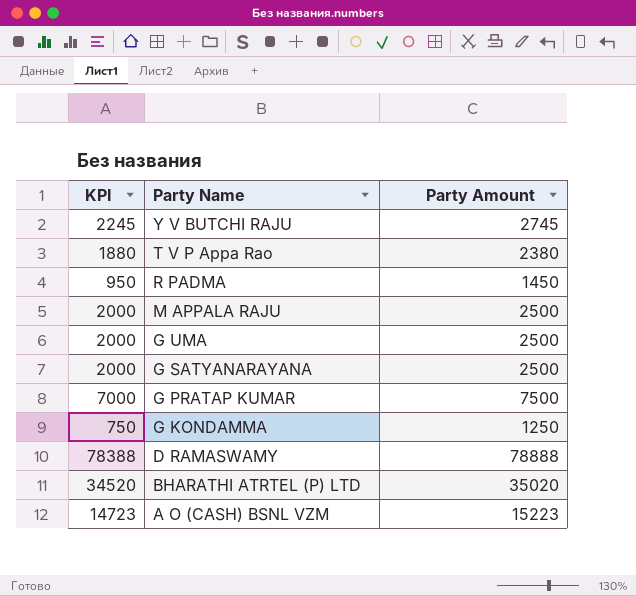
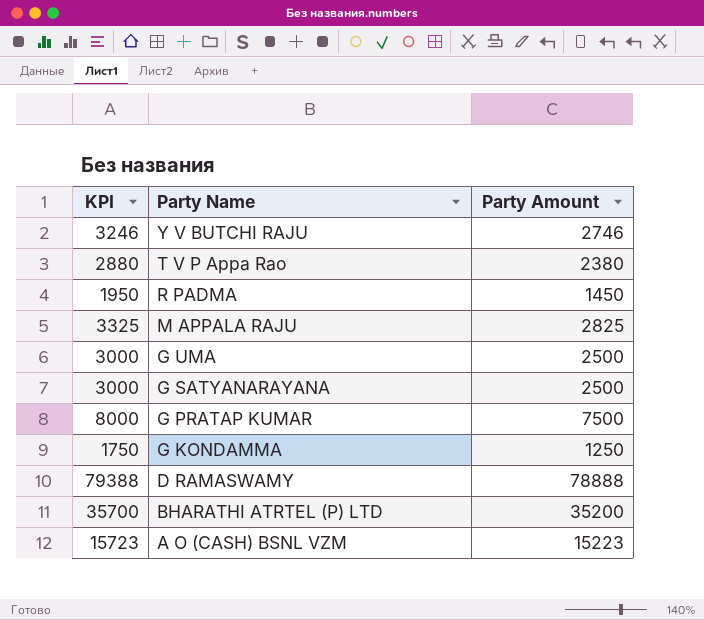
column KPI | formula: [Party Amount] - 500 -> [Party Amount] + 500
Y V BUTCHI RAJU | Party Amount: 2745 -> 2746
M APPALA RAJU | Party Amount: 2500 -> 2825
BHARATHI ATRTEL (P) LTD | Party Amount: 35020 -> 35200

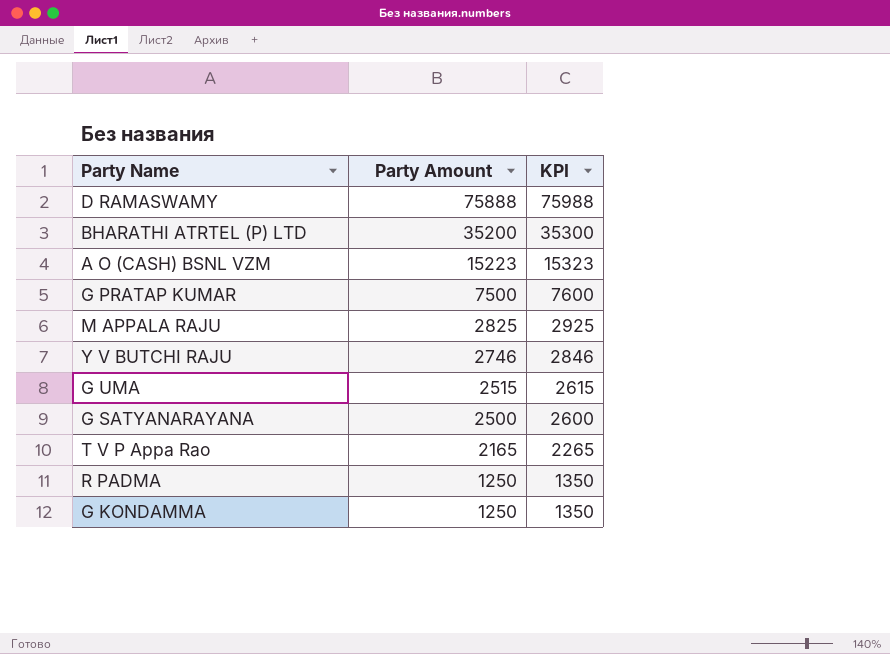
row order: Party Name descending -> Party Amount descending
column KPI | formula: [Party Amount] + 500 -> [Party Amount] + 100
column KPI | position: 1 -> 3
D RAMASWAMY | Party Amount: 78888 -> 75888
G UMA | Party Amount: 2500 -> 2515
T V P Appa Rao | Party Amount: 2380 -> 2165
R PADMA | Party Amount: 1450 -> 1250

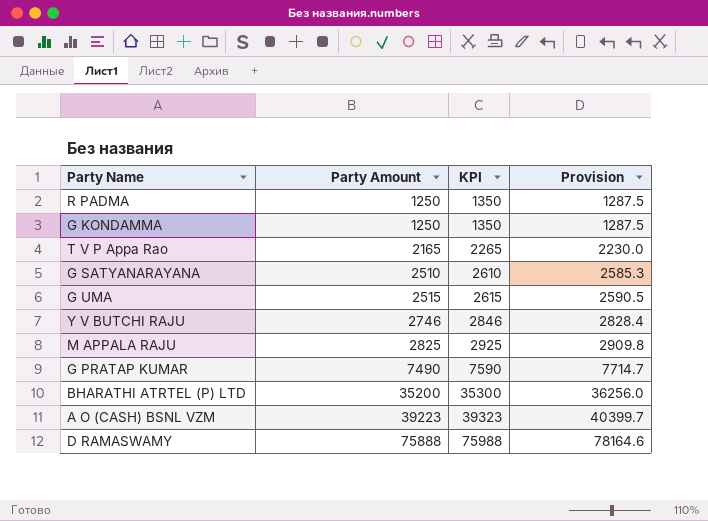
row order: Party Amount descending -> Party Amount ascending
column Provision | formula: none -> [Party Amount] * 1.03
G SATYANARAYANA | Party Amount: 2500 -> 2510
G SATYANARAYANA | KPI: 2600 -> 2610
G PRATAP KUMAR | Party Amount: 7500 -> 7490
G PRATAP KUMAR | KPI: 7600 -> 7590
A O (CASH) BSNL VZM | Party Amount: 15223 -> 39223
A O (CASH) BSNL VZM | KPI: 15323 -> 39323

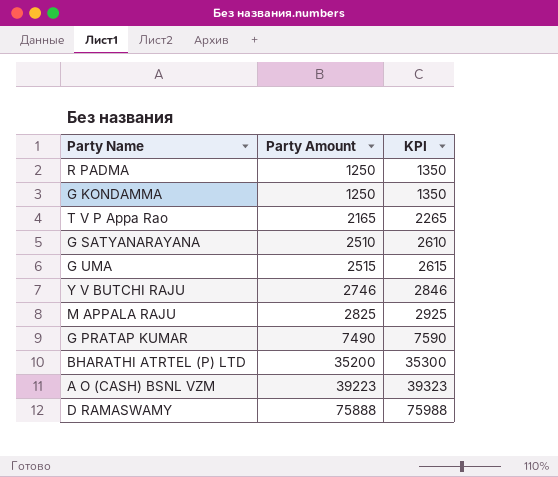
column Provision | formula: [Party Amount] * 1.03 -> none

